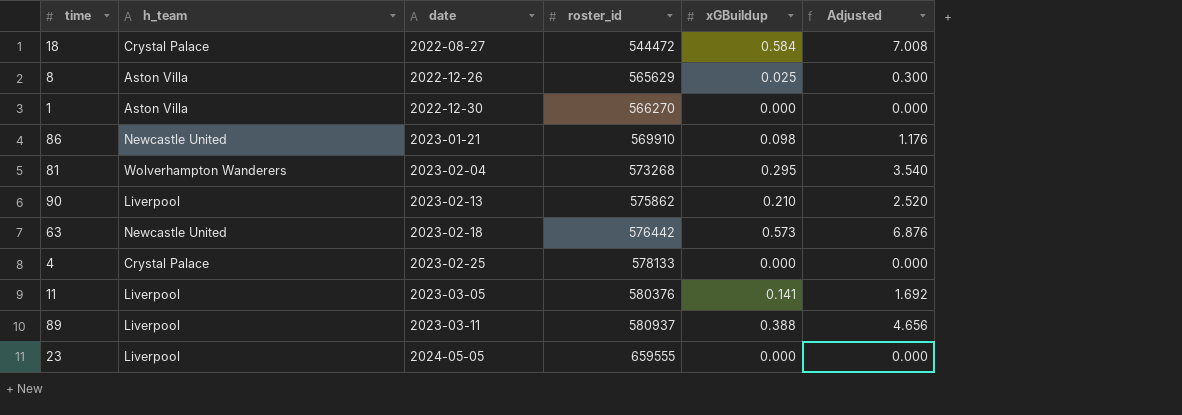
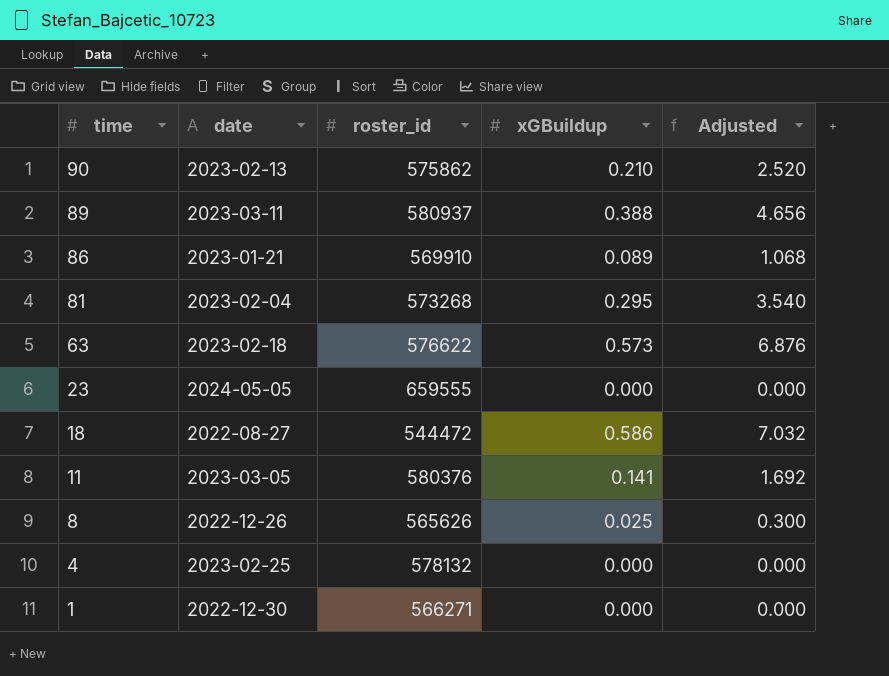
row order: date ascending -> time descending
column h_team | position: 2 -> none
86 | xGBuildup: 0.098 -> 0.089
86 | Adjusted: 1.176 -> 1.068
63 | roster_id: 576442 -> 576622
18 | xGBuildup: 0.584 -> 0.586
18 | Adjusted: 7.008 -> 7.032
8 | roster_id: 565629 -> 565626
4 | roster_id: 578133 -> 578132
1 | roster_id: 566270 -> 566271

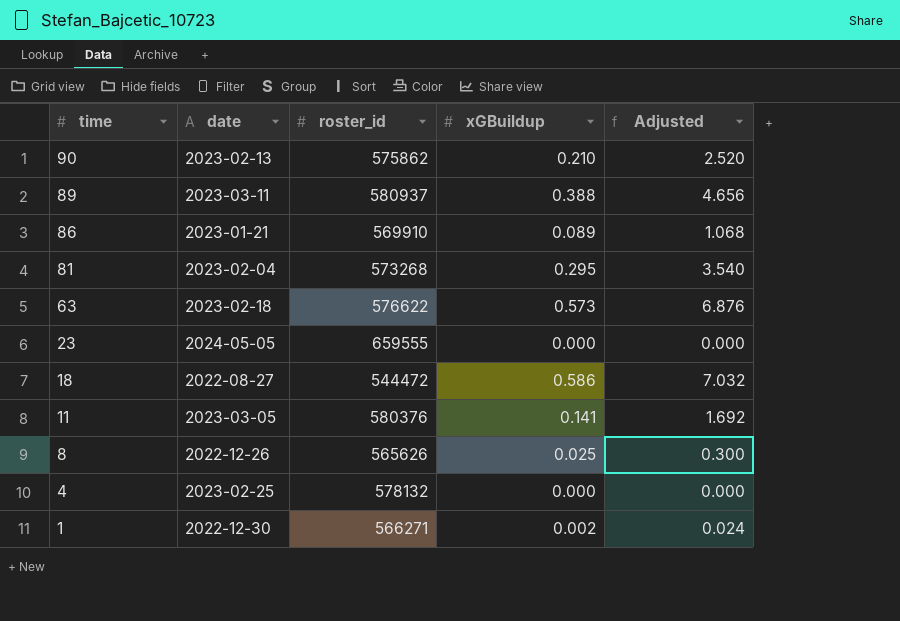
1 | xGBuildup: 0.000 -> 0.002
1 | Adjusted: 0.000 -> 0.024

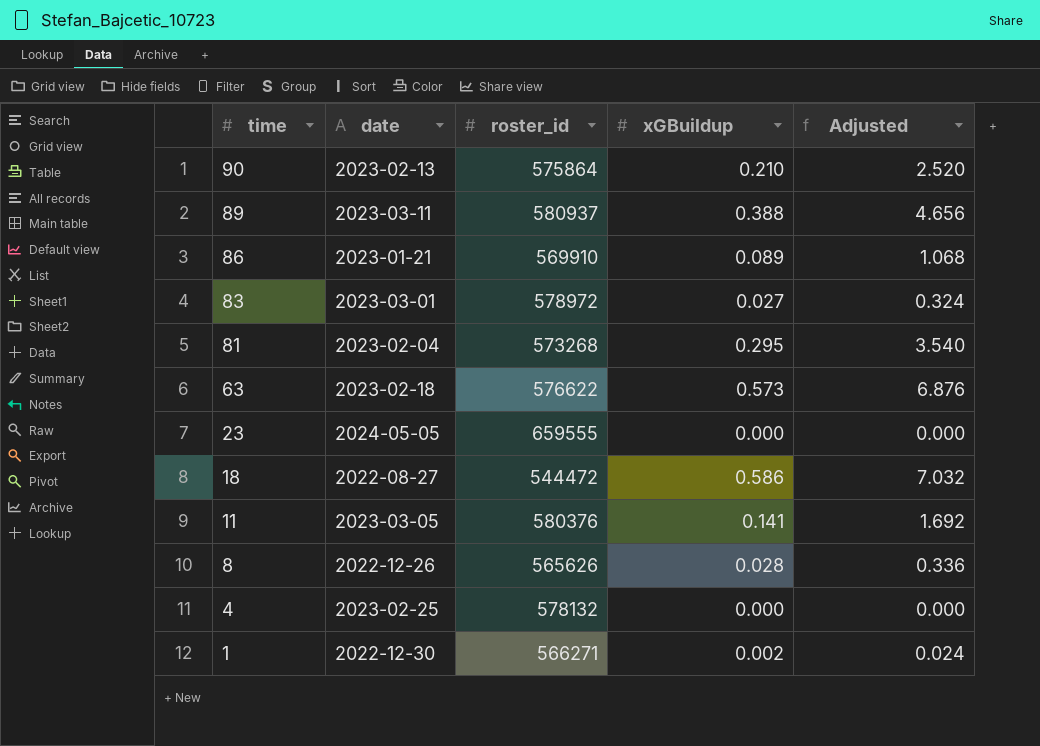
90 | roster_id: 575862 -> 575864
row 83: none -> 2023-03-01 | 578972 | 0.027 | 0.324
8 | xGBuildup: 0.025 -> 0.028
8 | Adjusted: 0.300 -> 0.336

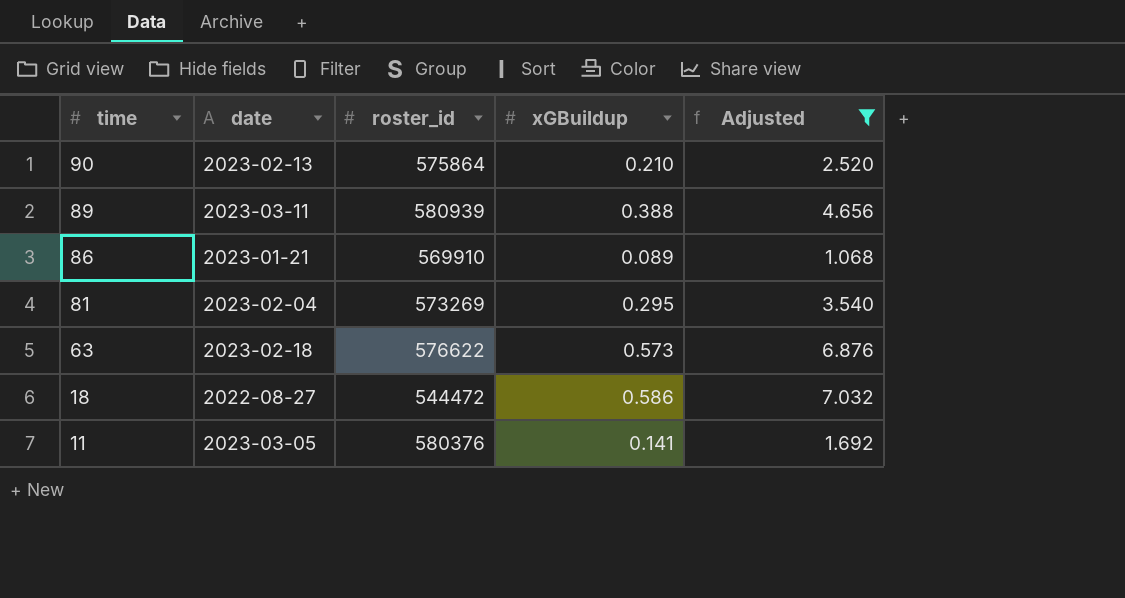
filter: none -> Adjusted >= 1.068
89 | roster_id: 580937 -> 580939
81 | roster_id: 573268 -> 573269

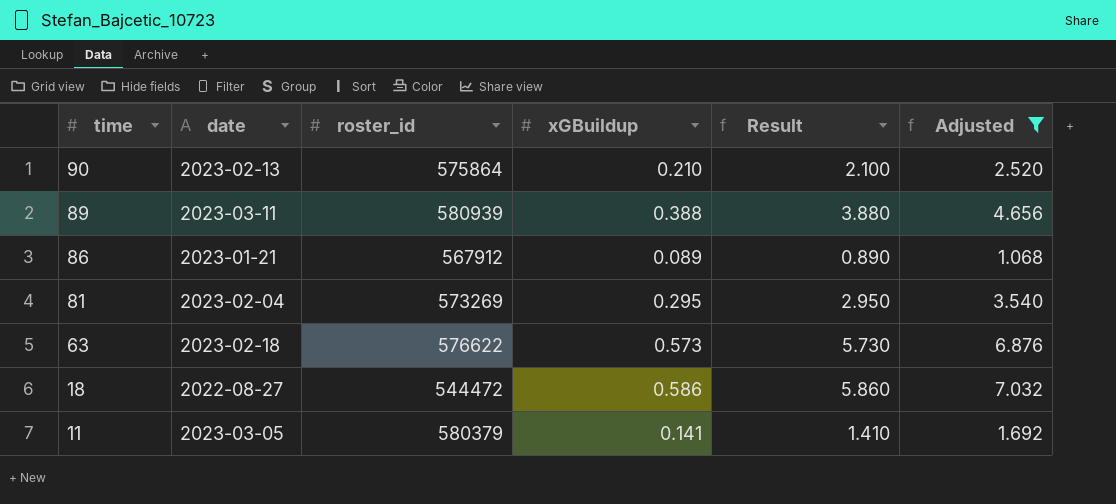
column Result | formula: none -> [xGBuildup] * 10
86 | roster_id: 569910 -> 567912
11 | roster_id: 580376 -> 580379

